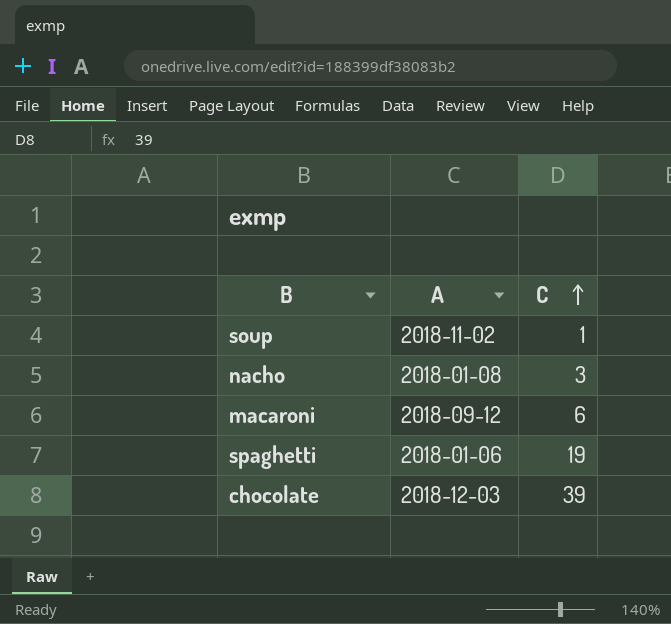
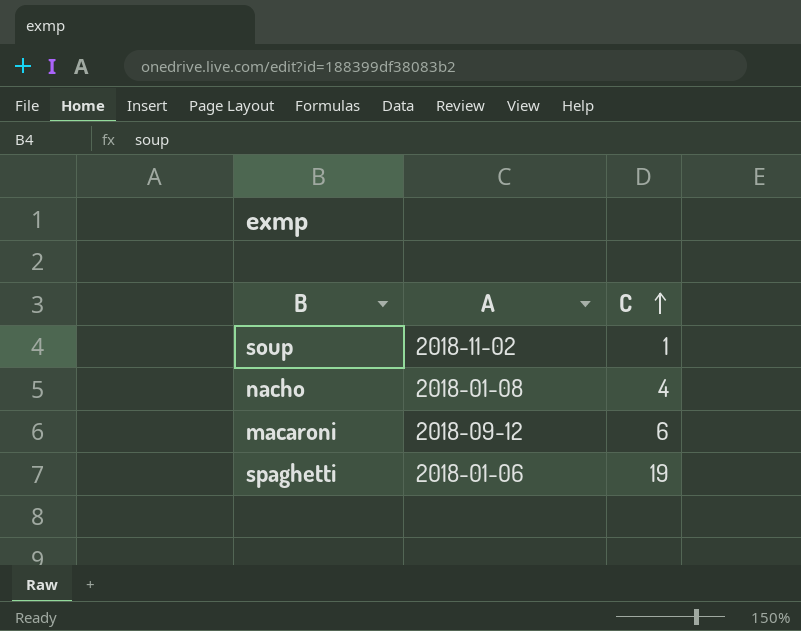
row chocolate: 2018-12-03 | 39 -> none
nacho | C: 3 -> 4

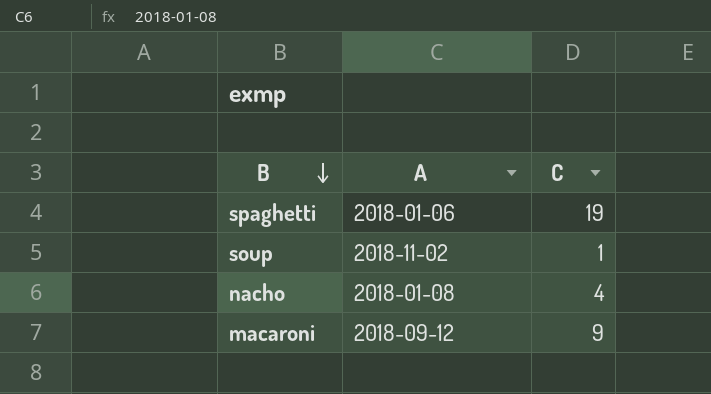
row order: C ascending -> B descending
macaroni | C: 6 -> 9

